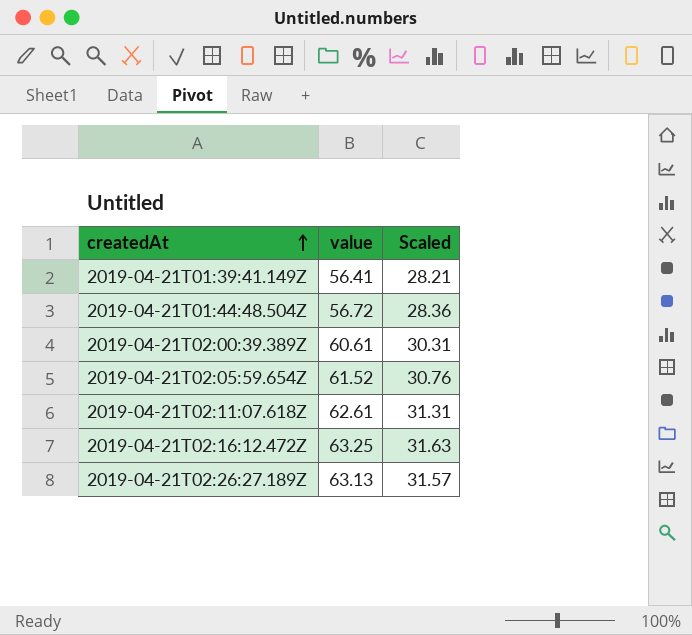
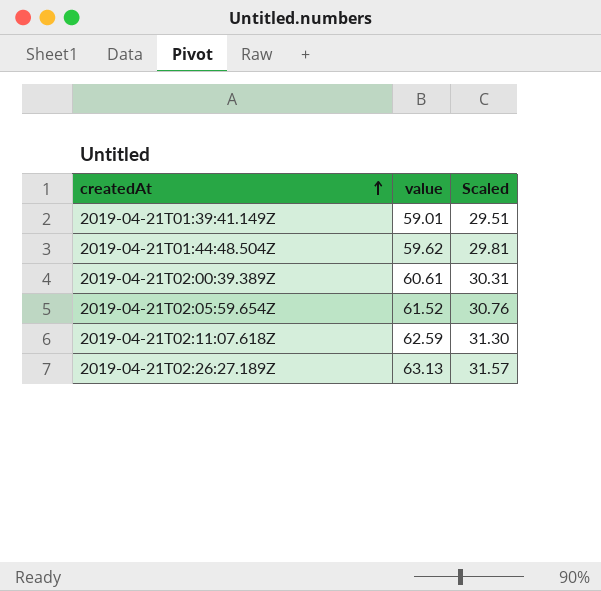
row 2019-04-21T02:16:12.472Z: 63.25 | 31.63 -> none
2019-04-21T01:39:41.149Z | value: 56.41 -> 59.01
2019-04-21T01:39:41.149Z | Scaled: 28.21 -> 29.51
2019-04-21T01:44:48.504Z | value: 56.72 -> 59.62
2019-04-21T01:44:48.504Z | Scaled: 28.36 -> 29.81
2019-04-21T02:11:07.618Z | value: 62.61 -> 62.59
2019-04-21T02:11:07.618Z | Scaled: 31.31 -> 31.30

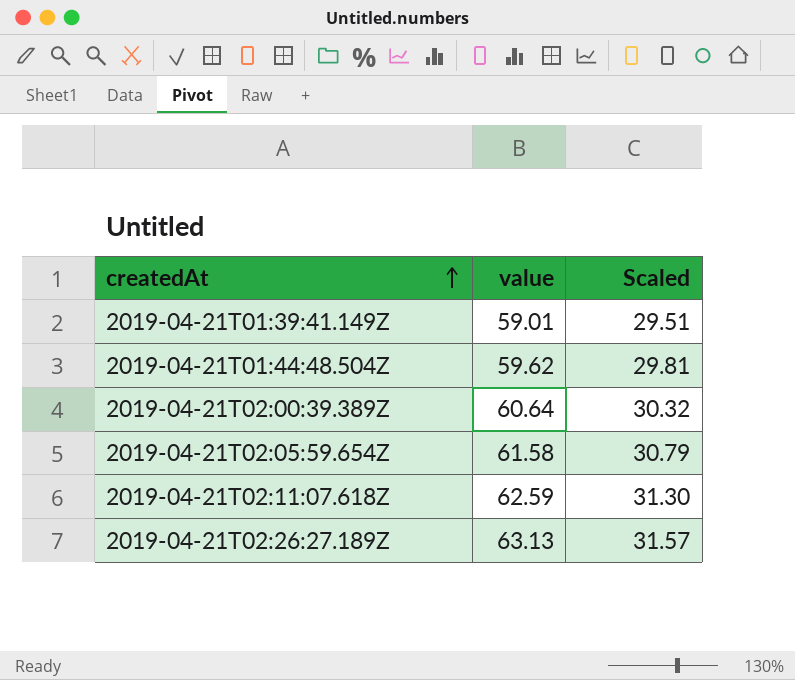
2019-04-21T02:00:39.389Z | value: 60.61 -> 60.64
2019-04-21T02:00:39.389Z | Scaled: 30.31 -> 30.32
2019-04-21T02:05:59.654Z | value: 61.52 -> 61.58
2019-04-21T02:05:59.654Z | Scaled: 30.76 -> 30.79

